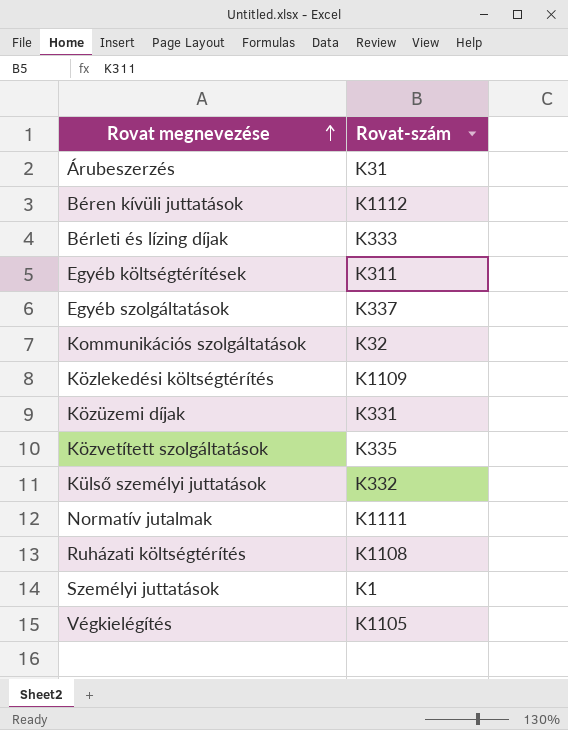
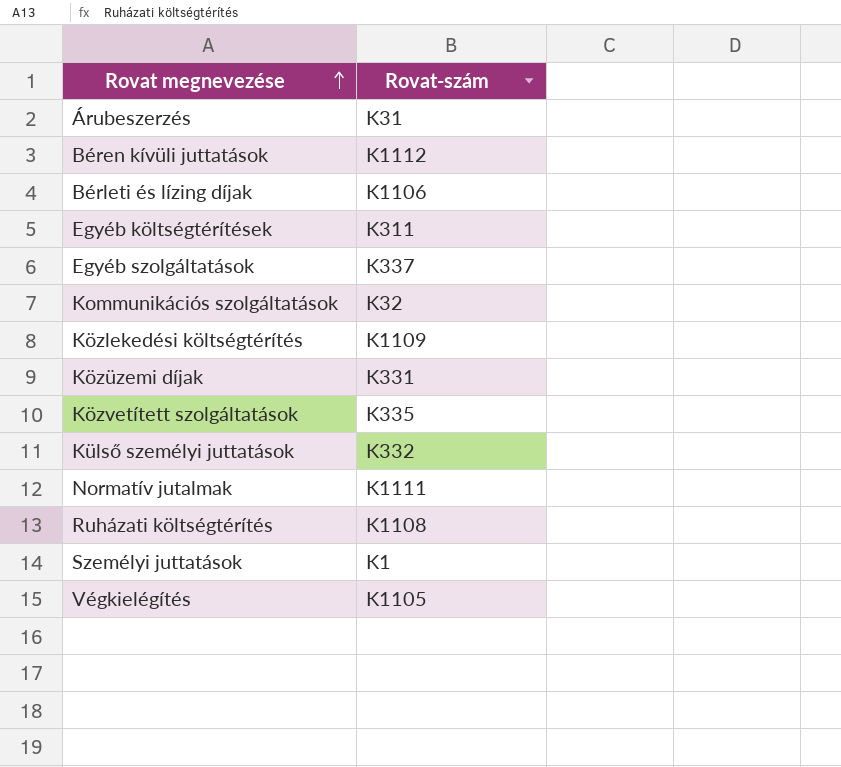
Bérleti és lízing díjak | Rovat-szám: K333 -> K1106

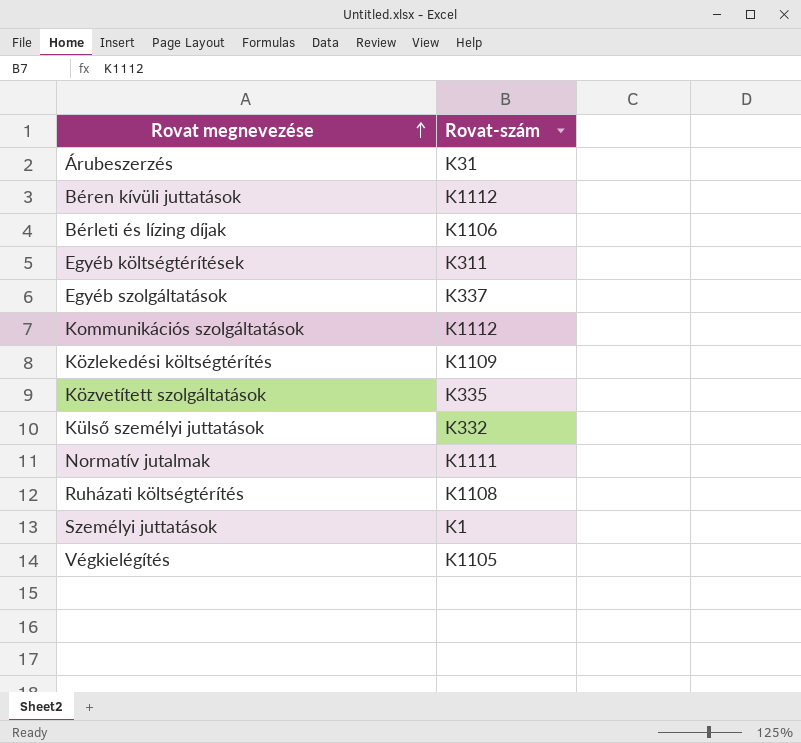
row Közüzemi díjak: K331 -> none
Kommunikációs szolgáltatások | Rovat-szám: K32 -> K1112

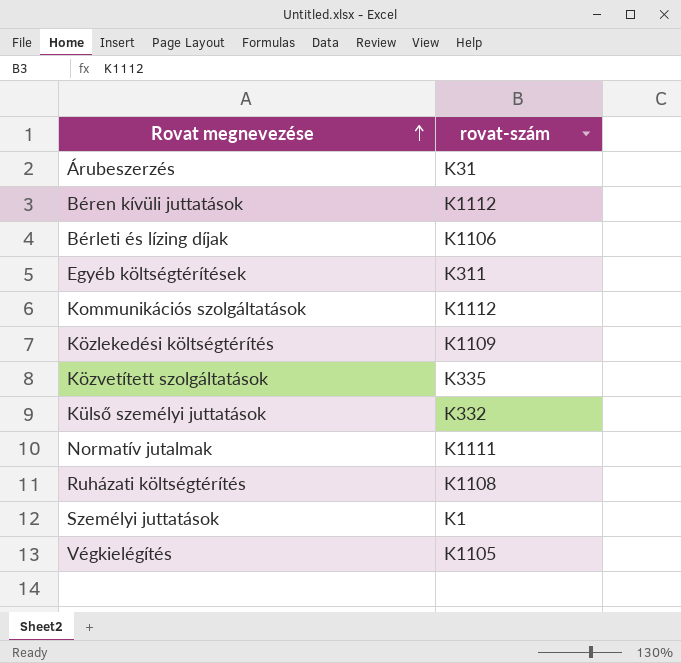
column name: Rovat-szám -> rovat-szám
row Egyéb szolgáltatások: K337 -> none

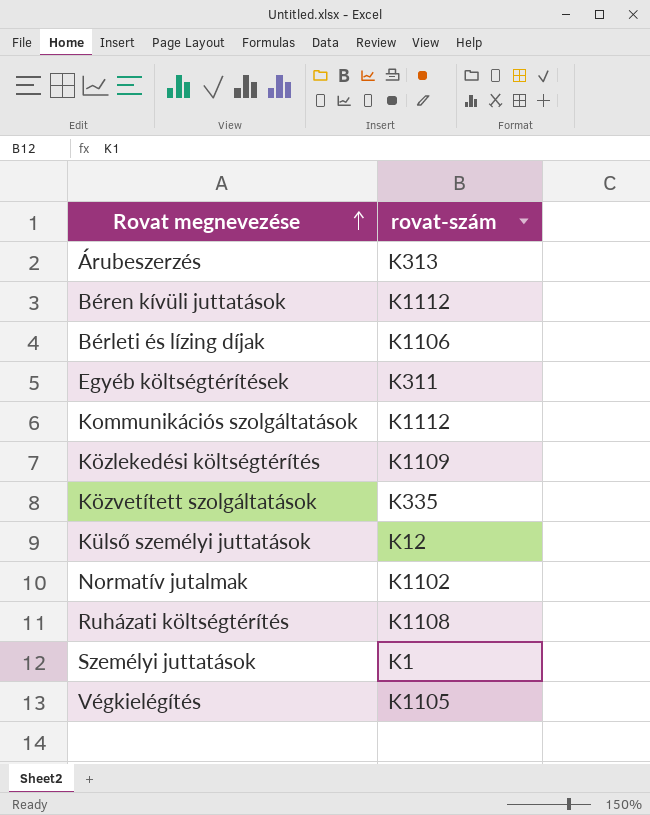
Árubeszerzés | rovat-szám: K31 -> K313
Külső személyi juttatások | rovat-szám: K332 -> K12
Normatív jutalmak | rovat-szám: K1111 -> K1102

